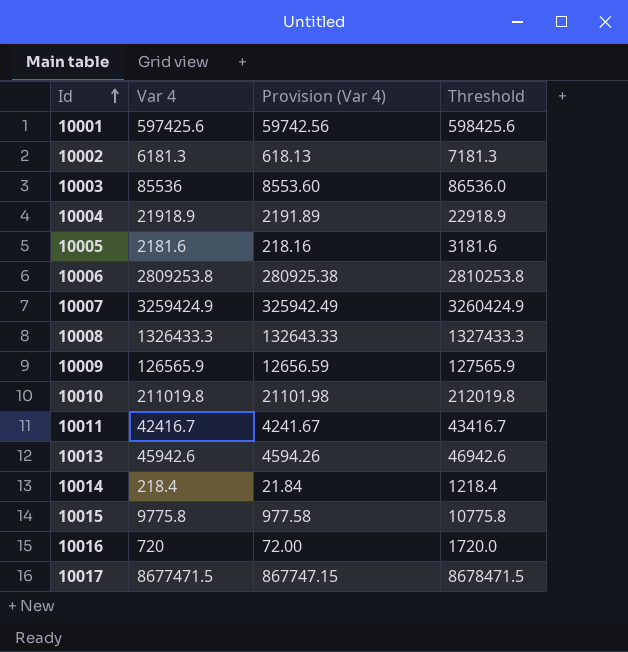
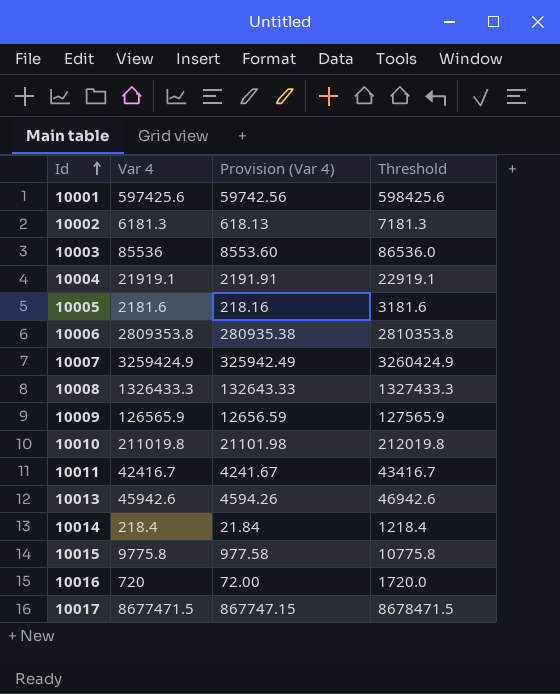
10004 | Var 4: 21918.9 -> 21919.1
10004 | Provision (Var 4): 2191.89 -> 2191.91
10004 | Threshold: 22918.9 -> 22919.1
10006 | Var 4: 2809253.8 -> 2809353.8
10006 | Provision (Var 4): 280925.38 -> 280935.38
10006 | Threshold: 2810253.8 -> 2810353.8

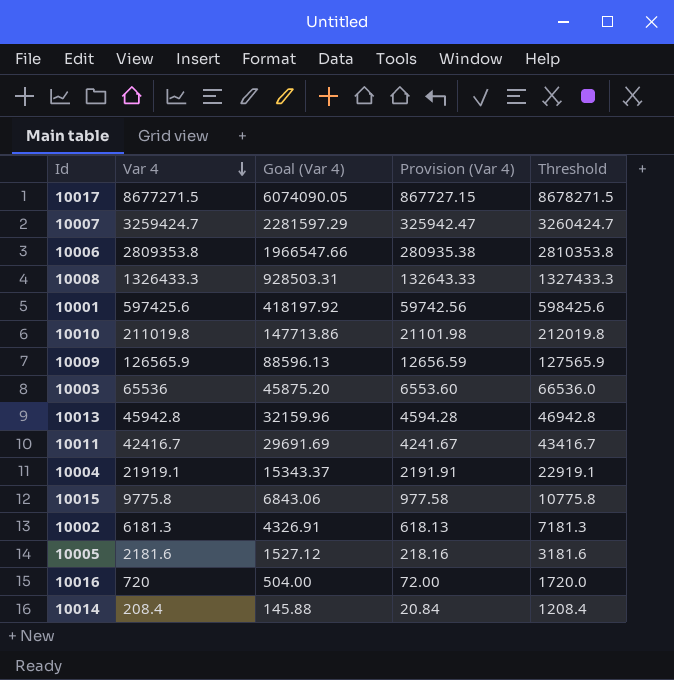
row order: Id ascending -> Var 4 descending
column Goal (Var 4) | formula: none -> [Var 4] * 0.7
10017 | Var 4: 8677471.5 -> 8677271.5
10017 | Provision (Var 4): 867747.15 -> 867727.15
10017 | Threshold: 8678471.5 -> 8678271.5
10007 | Var 4: 3259424.9 -> 3259424.7
10007 | Provision (Var 4): 325942.49 -> 325942.47
10007 | Threshold: 3260424.9 -> 3260424.7
10003 | Var 4: 85536 -> 65536
10003 | Provision (Var 4): 8553.60 -> 6553.60
10003 | Threshold: 86536.0 -> 66536.0
10013 | Var 4: 45942.6 -> 45942.8
10013 | Provision (Var 4): 4594.26 -> 4594.28
10013 | Threshold: 46942.6 -> 46942.8
10014 | Var 4: 218.4 -> 208.4
10014 | Provision (Var 4): 21.84 -> 20.84
10014 | Threshold: 1218.4 -> 1208.4

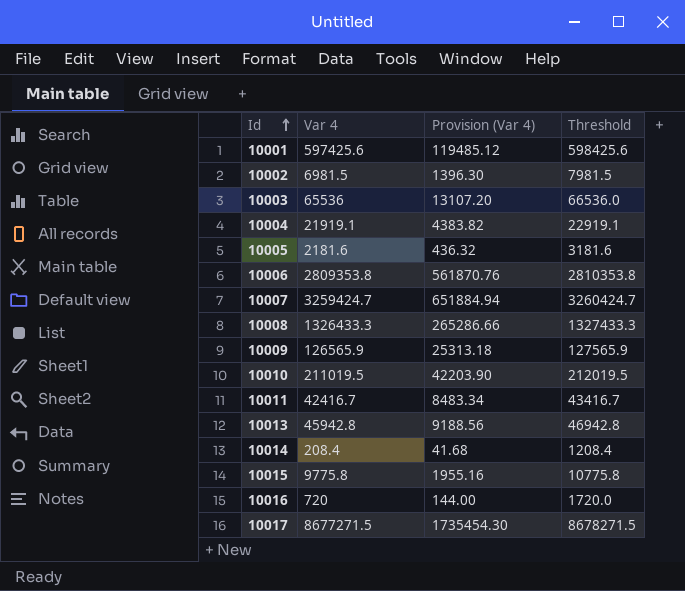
row order: Var 4 descending -> Id ascending
column Goal (Var 4) | formula: [Var 4] * 0.7 -> none
column Provision (Var 4) | formula: [Var 4] * 0.1 -> [Var 4] * 0.2
10002 | Var 4: 6181.3 -> 6981.5
10002 | Threshold: 7181.3 -> 7981.5
10010 | Var 4: 211019.8 -> 211019.5
10010 | Threshold: 212019.8 -> 212019.5

